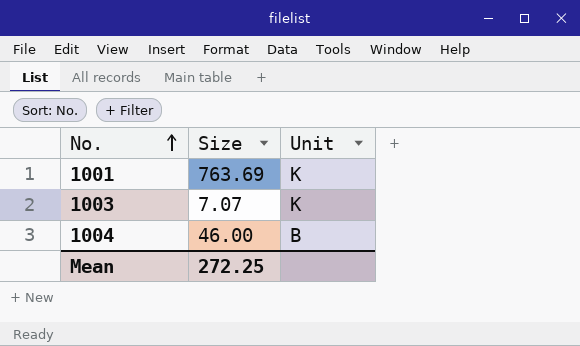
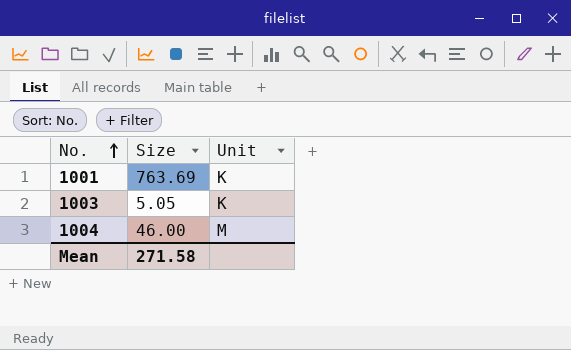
1003 | Size: 7.07 -> 5.05
1004 | Unit: B -> M
Mean | Size: 272.25 -> 271.58

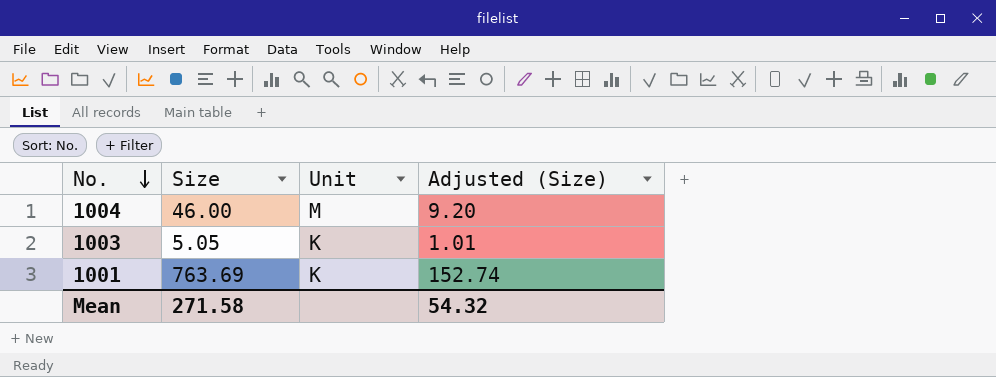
row order: No. ascending -> No. descending
column Adjusted (Size) | formula: none -> [Size] * 0.2

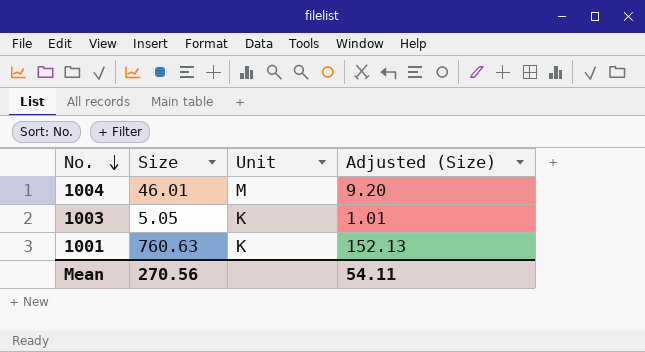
1004 | Size: 46.00 -> 46.01
1001 | Size: 763.69 -> 760.63
1001 | Adjusted (Size): 152.74 -> 152.13
Mean | Size: 271.58 -> 270.56
Mean | Adjusted (Size): 54.32 -> 54.11

